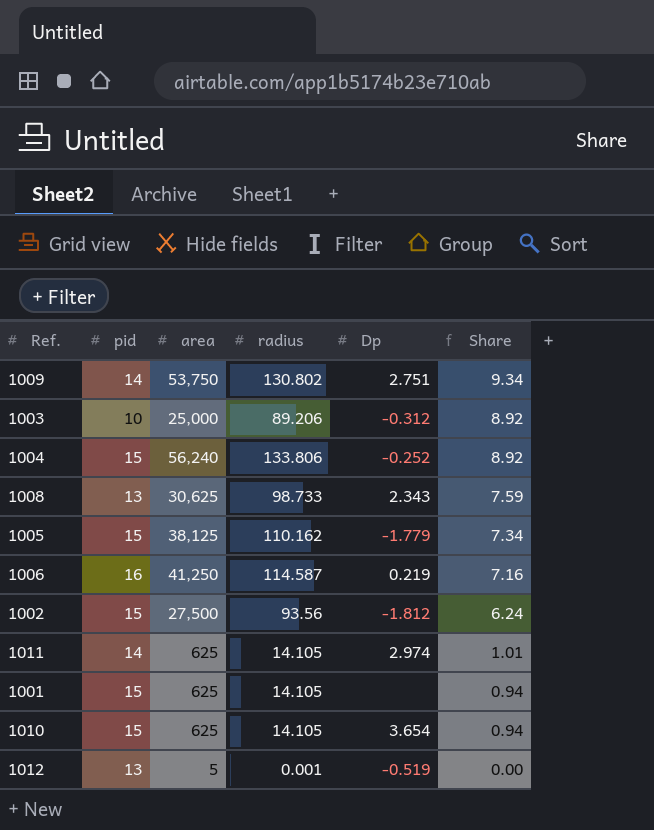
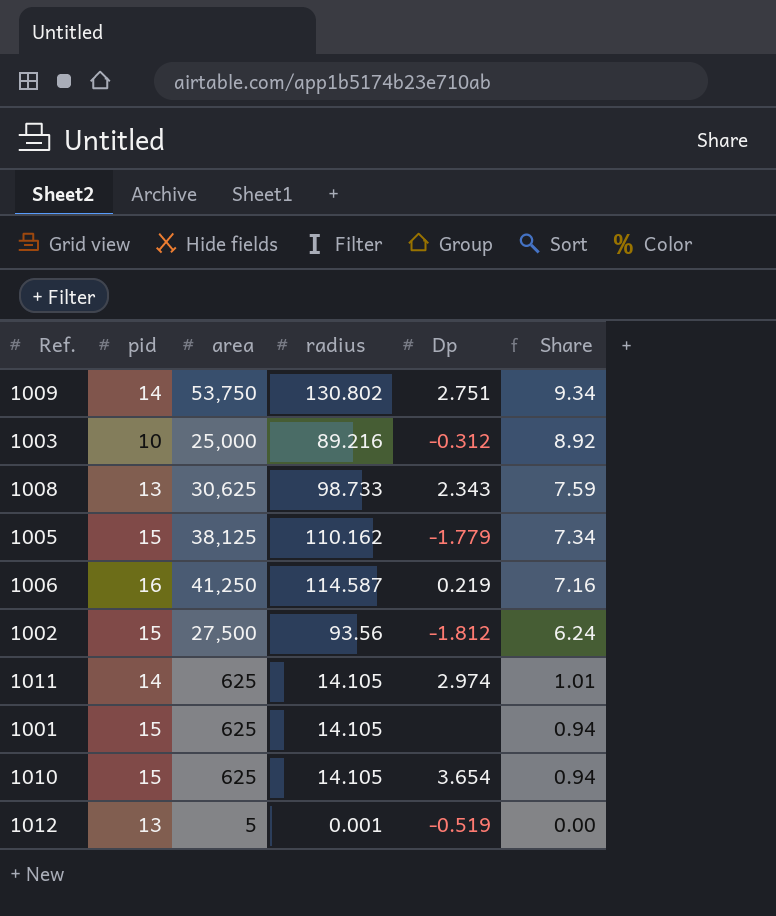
row 1004: 15 | 56,240 | 133.806 | -0.252 | 8.92 -> none
1003 | radius: 89.206 -> 89.216

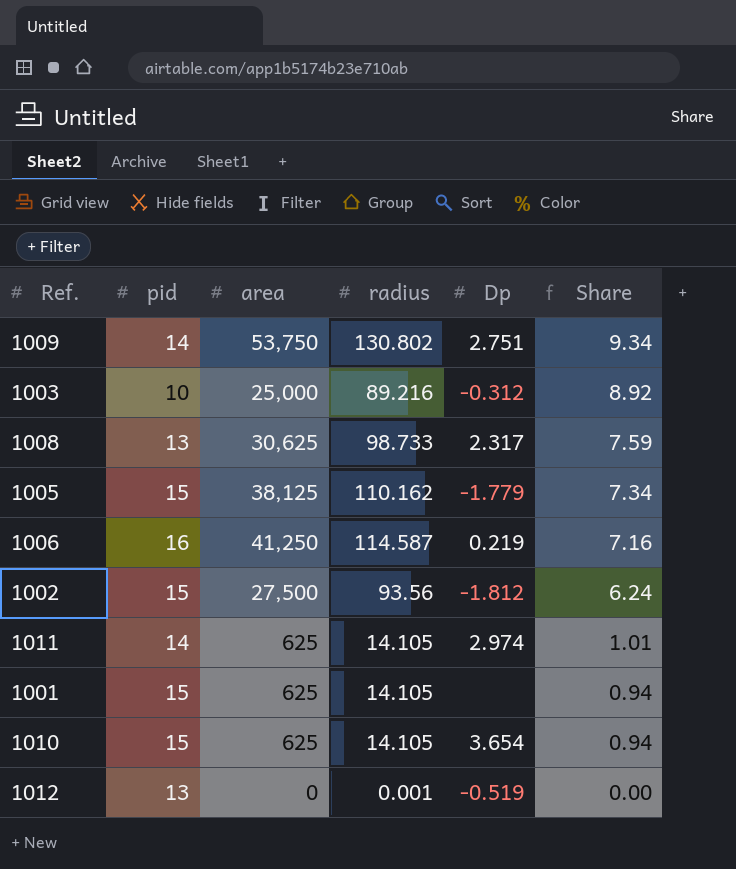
1008 | Dp: 2.343 -> 2.317
1012 | area: 5 -> 0

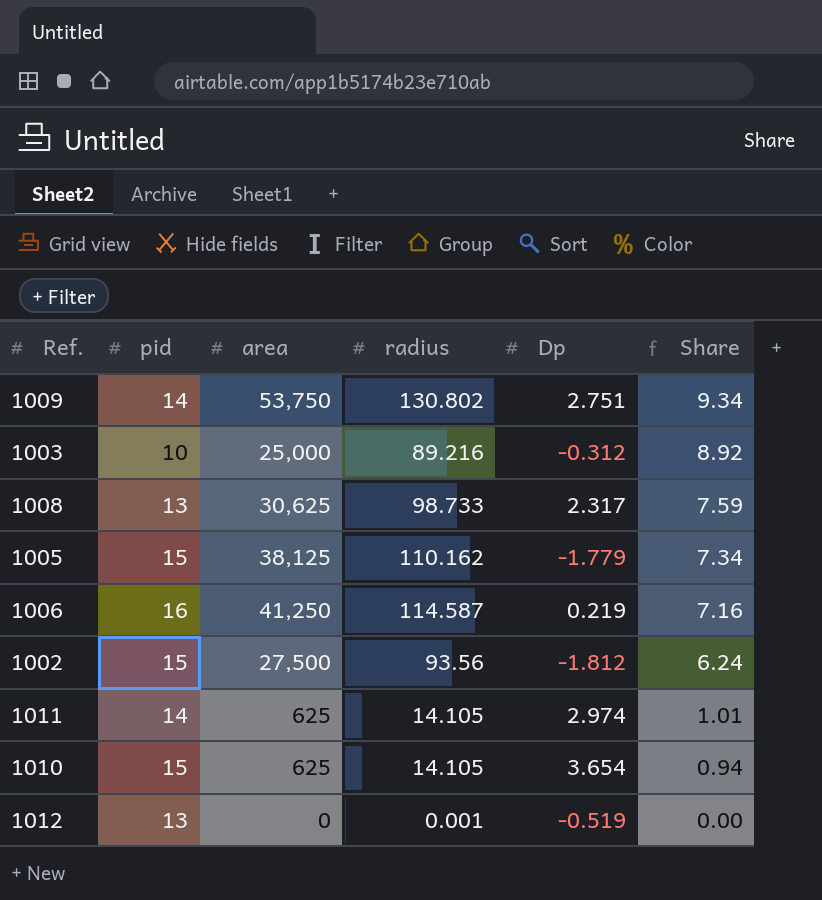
row 1001: 15 | 625 | 14.105 | none | 0.94 -> none

